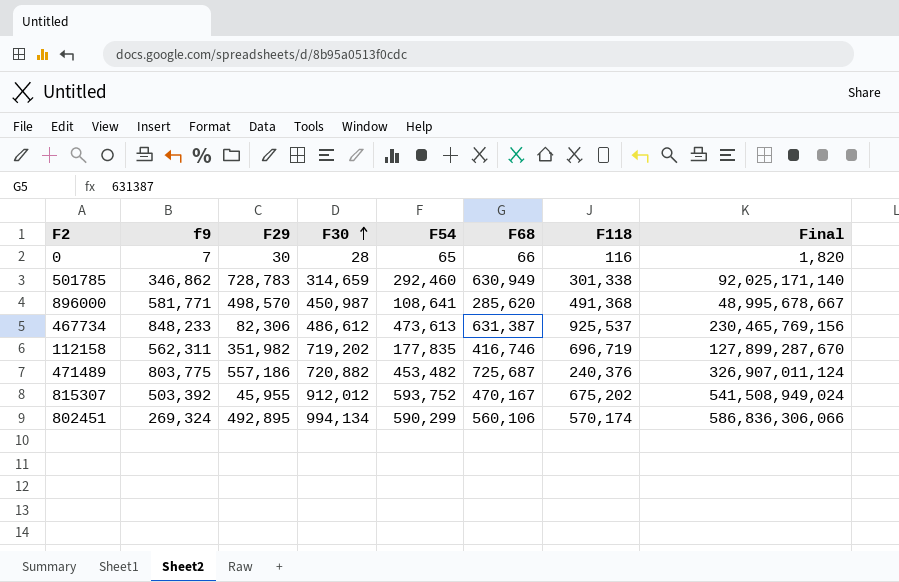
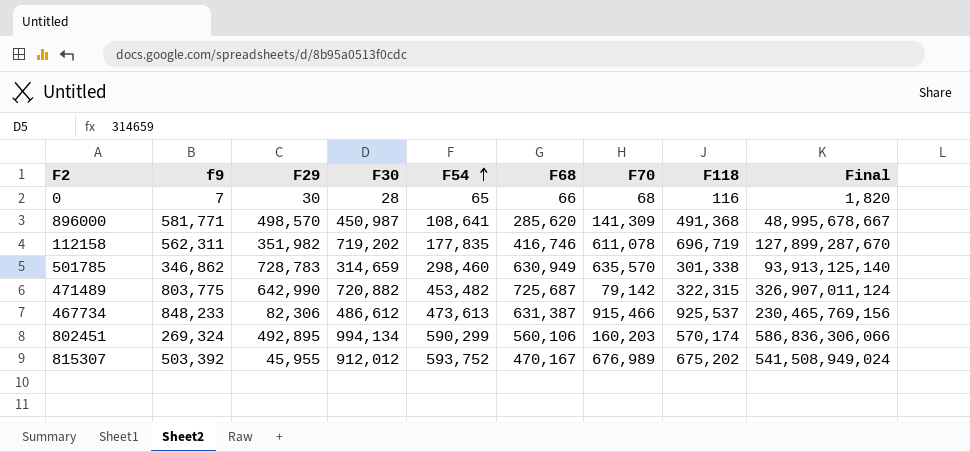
row order: F30 ascending -> F54 ascending
column F70 | position: none -> 7
501785 | F54: 292,460 -> 298,460
501785 | Final: 92,025,171,140 -> 93,913,125,140
471489 | F29: 557,186 -> 642,990
471489 | F118: 240,376 -> 322,315

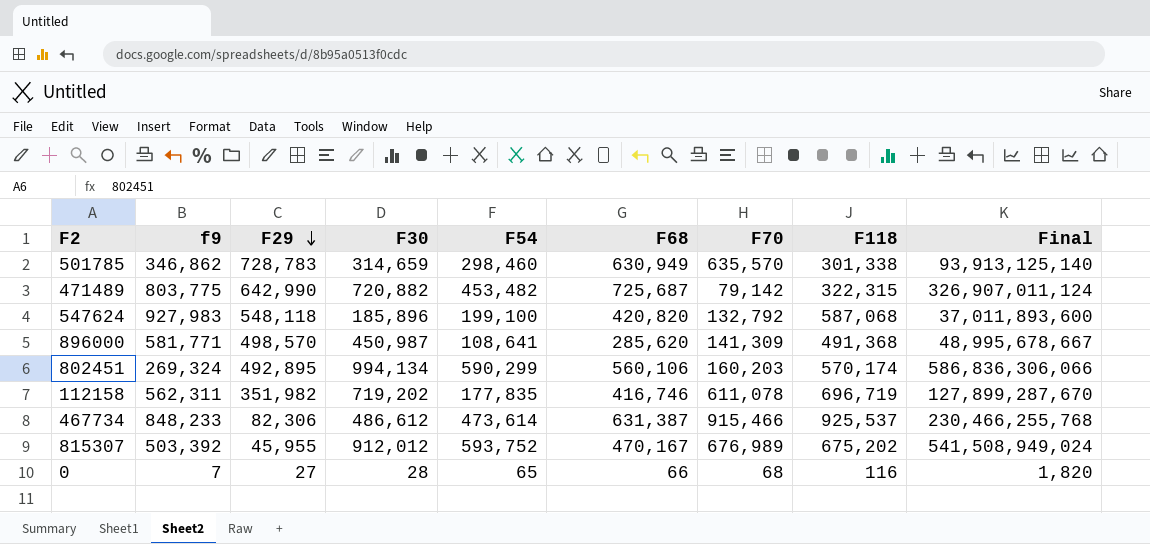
row order: F54 ascending -> F29 descending
row 547624: none -> 927,983 | 548,118 | 185,896 | 199,100 | 420,820 | 132,792 | 587,068 | 37,011,893,600
467734 | F54: 473,613 -> 473,614
467734 | Final: 230,465,769,156 -> 230,466,255,768
0 | F29: 30 -> 27

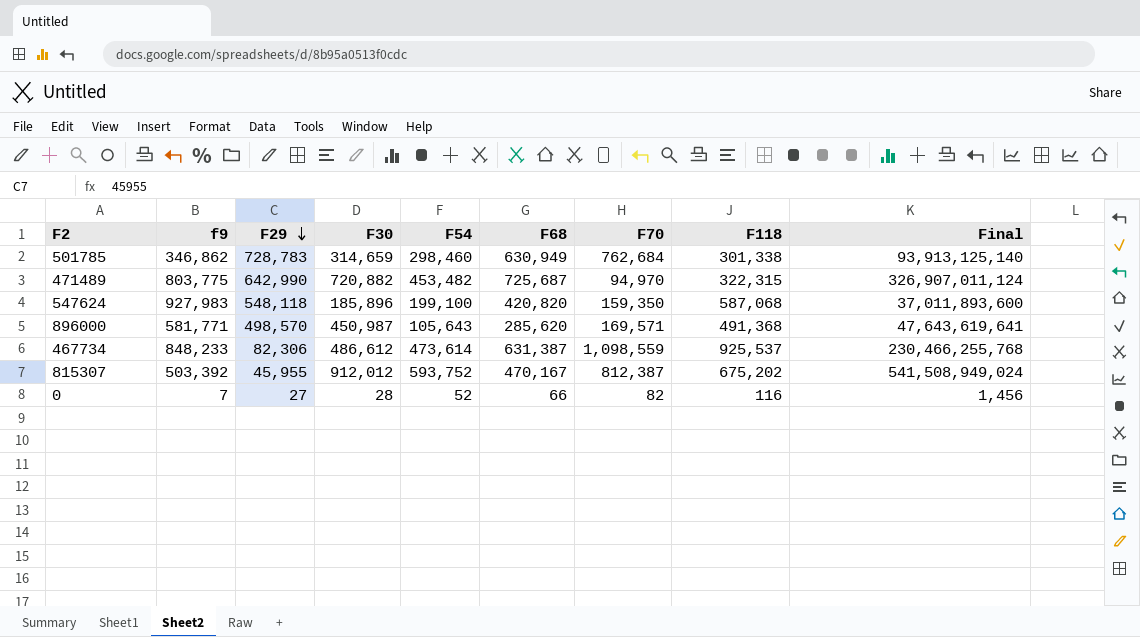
row 802451: 269,324 | 492,895 | 994,134 | 590,299 | 560,106 | 160,203 | 570,174 | 586,836,306,066 -> none
row 112158: 562,311 | 351,982 | 719,202 | 177,835 | 416,746 | 611,078 | 696,719 | 127,899,287,670 -> none
501785 | F70: 635,570 -> 762,684
471489 | F70: 79,142 -> 94,970
547624 | F70: 132,792 -> 159,350
896000 | F54: 108,641 -> 105,643
896000 | F70: 141,309 -> 169,571
896000 | Final: 48,995,678,667 -> 47,643,619,641
467734 | F70: 915,466 -> 1,098,559
815307 | F70: 676,989 -> 812,387
0 | F54: 65 -> 52
0 | F70: 68 -> 82
0 | Final: 1,820 -> 1,456

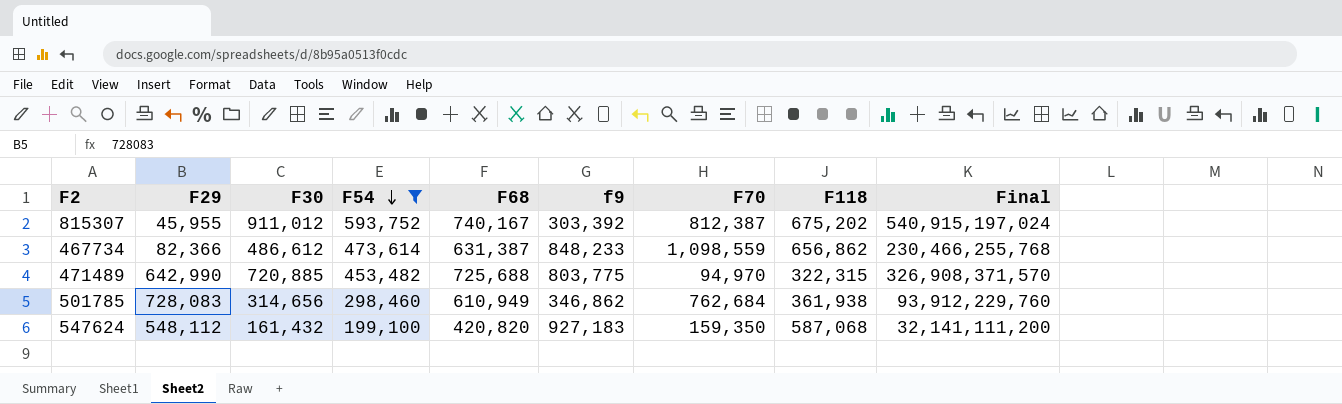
filter: none -> F54 >= 199,100
row order: F29 descending -> F54 descending
column f9 | position: 2 -> 6
815307 | F30: 912,012 -> 911,012
815307 | F68: 470,167 -> 740,167
815307 | f9: 503,392 -> 303,392
815307 | Final: 541,508,949,024 -> 540,915,197,024
467734 | F29: 82,306 -> 82,366
467734 | F118: 925,537 -> 656,862
471489 | F30: 720,882 -> 720,885
471489 | F68: 725,687 -> 725,688
471489 | Final: 326,907,011,124 -> 326,908,371,570
501785 | F29: 728,783 -> 728,083
501785 | F30: 314,659 -> 314,656
501785 | F68: 630,949 -> 610,949
501785 | F118: 301,338 -> 361,938
501785 | Final: 93,913,125,140 -> 93,912,229,760
547624 | F29: 548,118 -> 548,112
547624 | F30: 185,896 -> 161,432
547624 | f9: 927,983 -> 927,183
547624 | Final: 37,011,893,600 -> 32,141,111,200

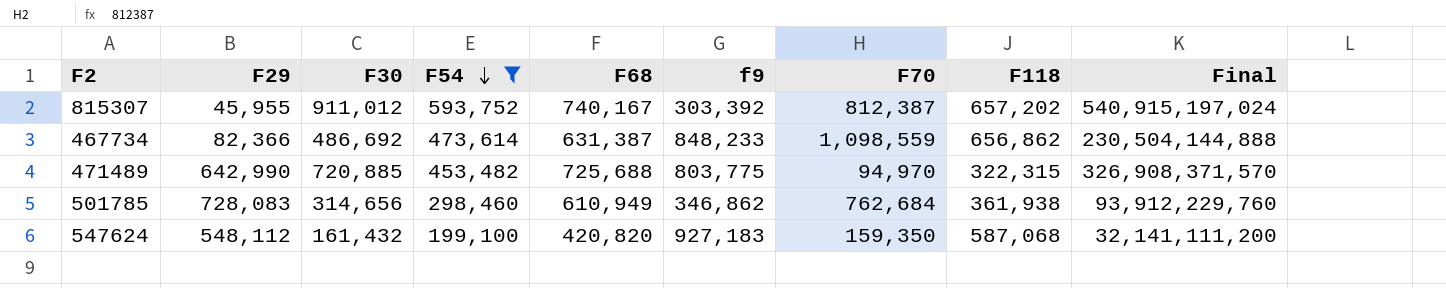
815307 | F118: 675,202 -> 657,202
467734 | F30: 486,612 -> 486,692
467734 | Final: 230,466,255,768 -> 230,504,144,888

